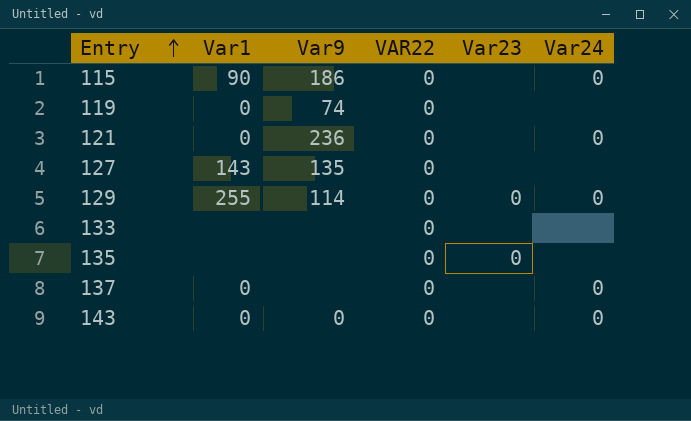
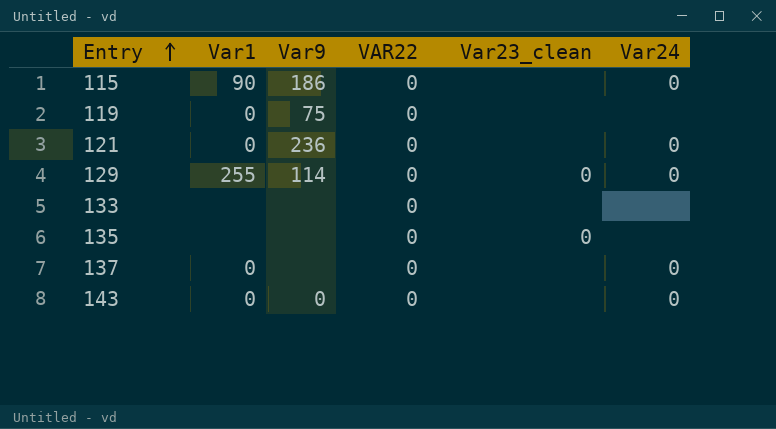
column name: Var23 -> Var23_clean
row 127: 143 | 135 | 0 | none | none -> none
119 | Var9: 74 -> 75

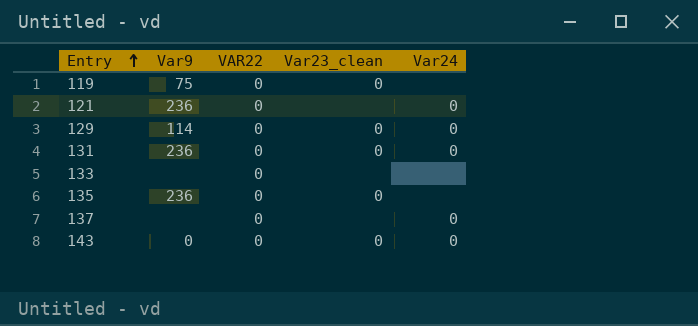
column Var1 | position: 2 -> none
row 115: 90 | 186 | 0 | none | 0 -> none
119 | Var23_clean: none -> 0
row 131: none -> 236 | 0 | 0 | 0
135 | Var9: none -> 236
143 | Var23_clean: none -> 0

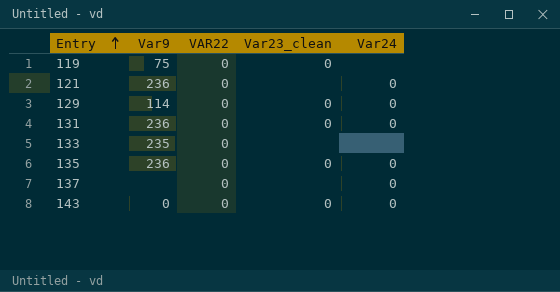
133 | Var9: none -> 235
135 | Var24: none -> 0

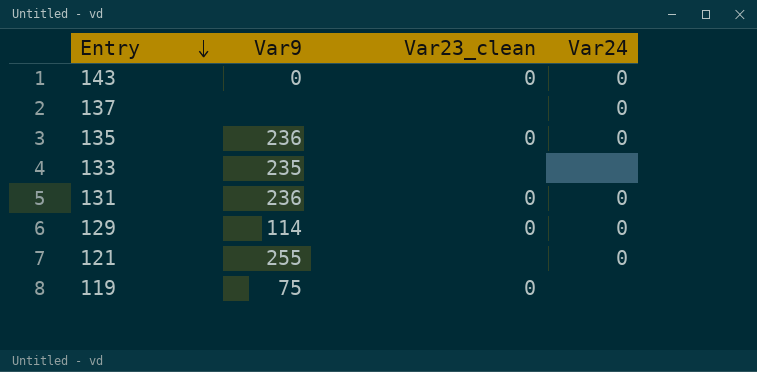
row order: Entry ascending -> Entry descending
column VAR22 | position: 3 -> none
121 | Var9: 236 -> 255

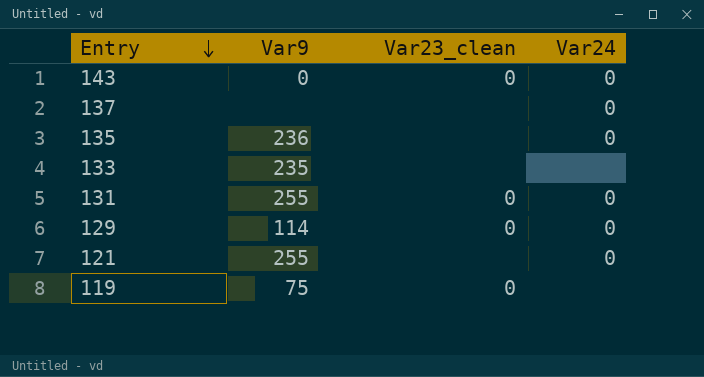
135 | Var23_clean: 0 -> none
131 | Var9: 236 -> 255

